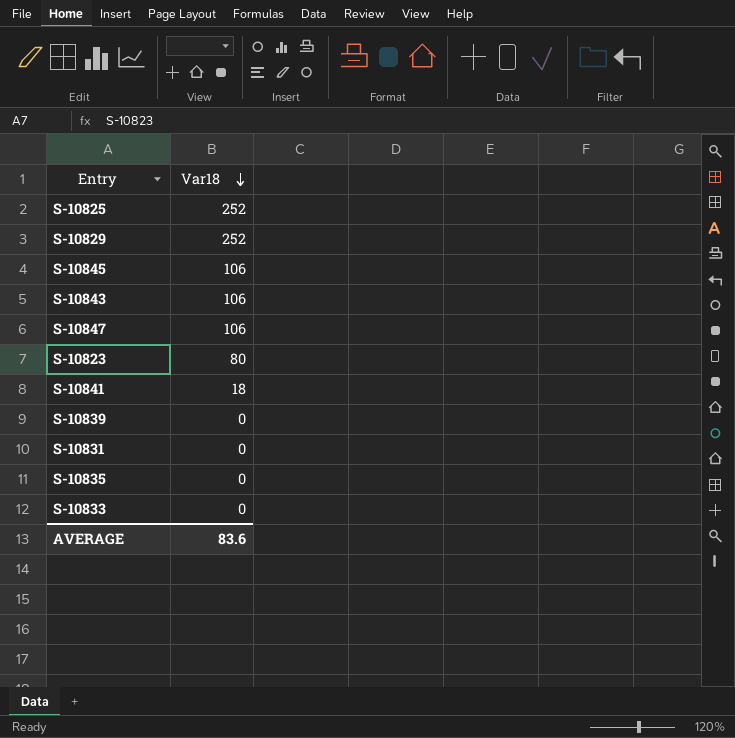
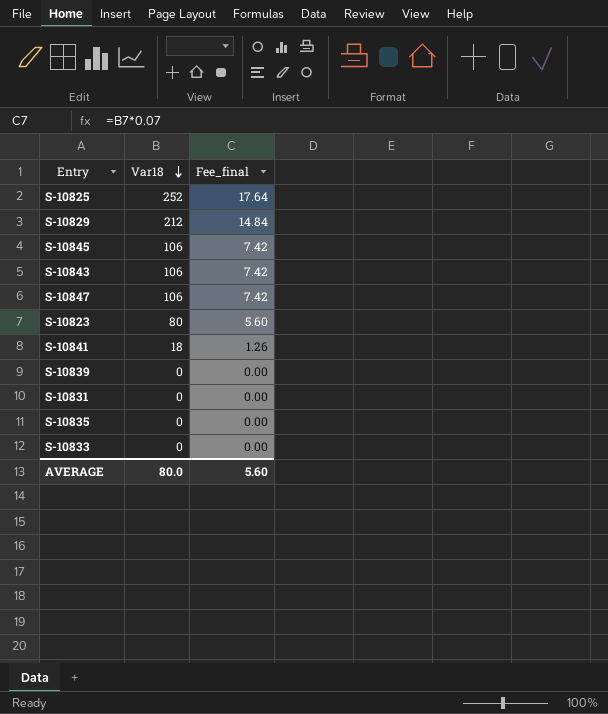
column Fee_final | formula: none -> [Var18] * 0.07
S-10829 | Var18: 252 -> 212
AVERAGE | Var18: 83.6 -> 80.0

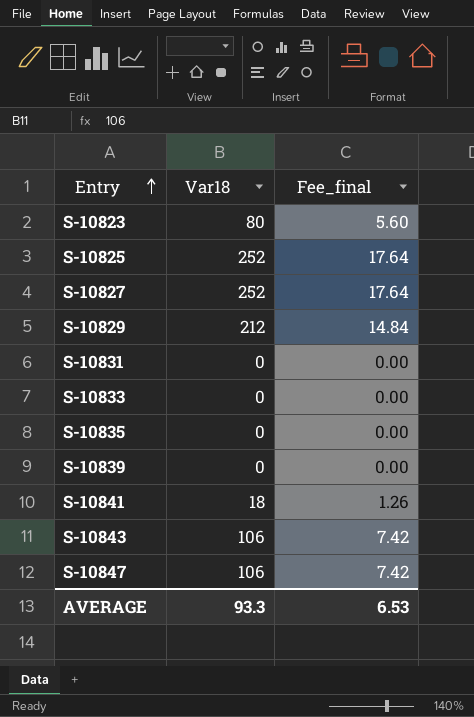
row order: Var18 descending -> Entry ascending
row S-10845: 106 | 7.42 -> none
row S-10827: none -> 252 | 17.64
AVERAGE | Var18: 80.0 -> 93.3
AVERAGE | Fee_final: 5.60 -> 6.53

